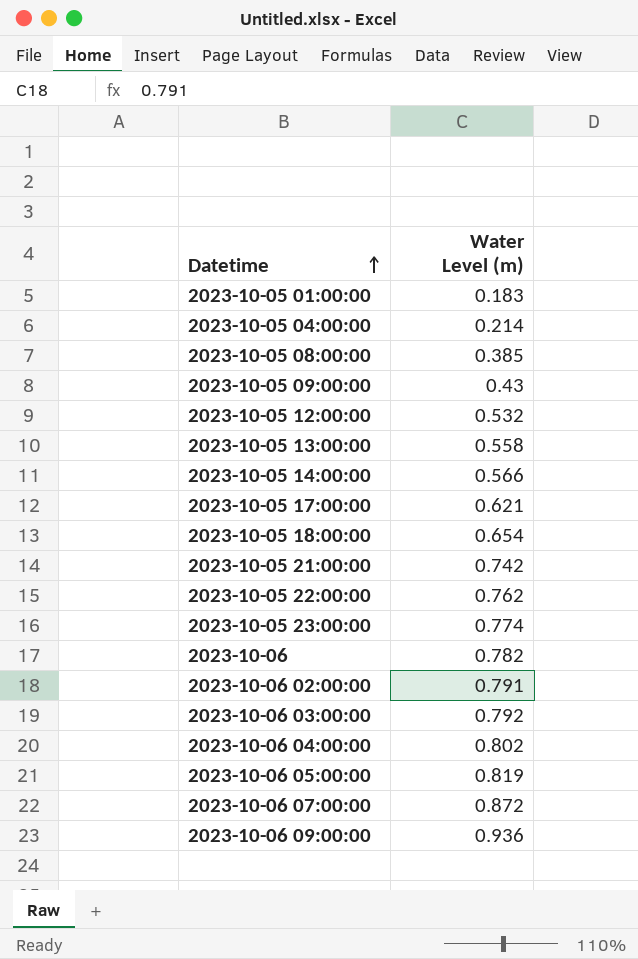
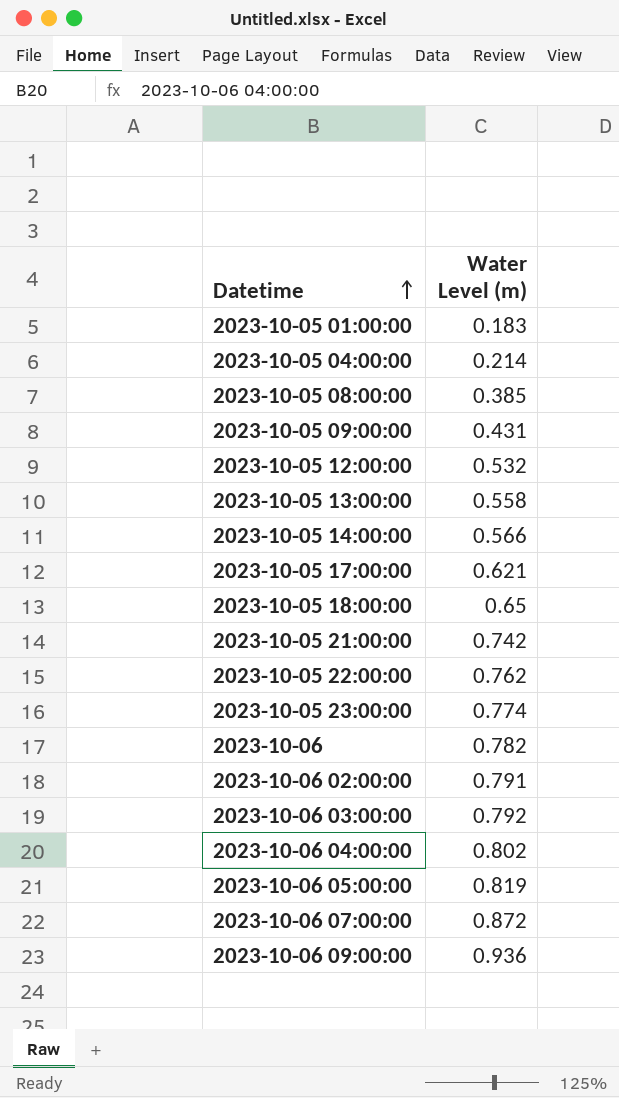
2023-10-05 09:00:00 | Water Level (m): 0.43 -> 0.431
2023-10-05 18:00:00 | Water Level (m): 0.654 -> 0.65

